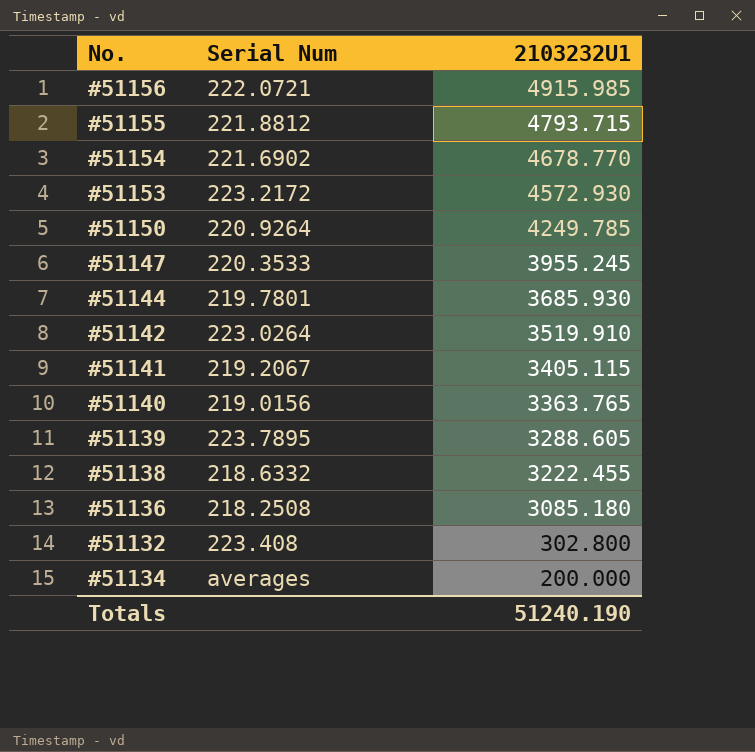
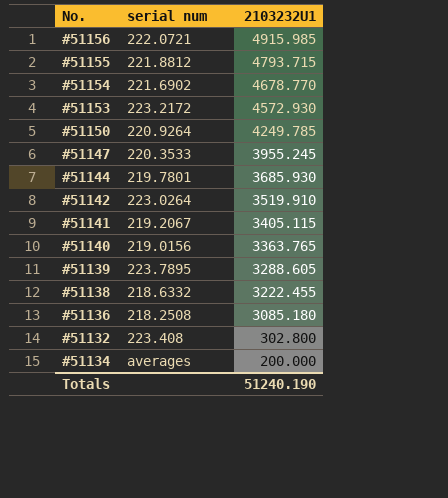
column name: Serial Num -> serial num

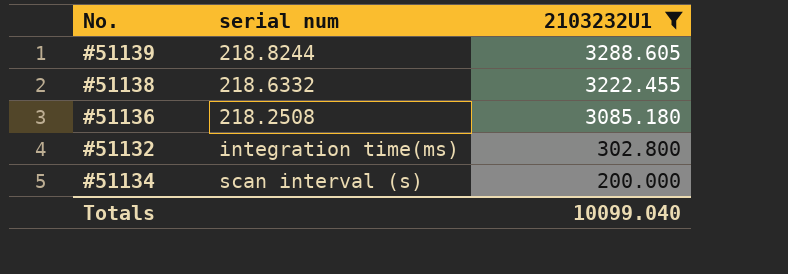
filter: none -> 2103232U1 <= 3288.605
#51139 | serial num: 223.7895 -> 218.8244
#51132 | serial num: 223.408 -> integration time(ms)
#51134 | serial num: averages -> scan interval (s)
Totals | 2103232U1: 51240.190 -> 10099.040

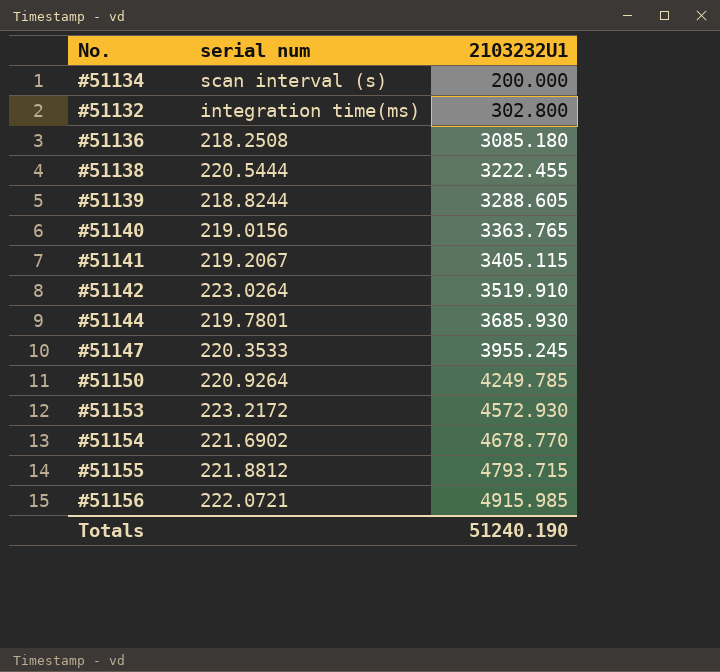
filter: 2103232U1 <= 3288.605 -> none
row order: 2103232U1 descending -> 2103232U1 ascending
#51138 | serial num: 218.6332 -> 220.5444
Totals | 2103232U1: 10099.040 -> 51240.190

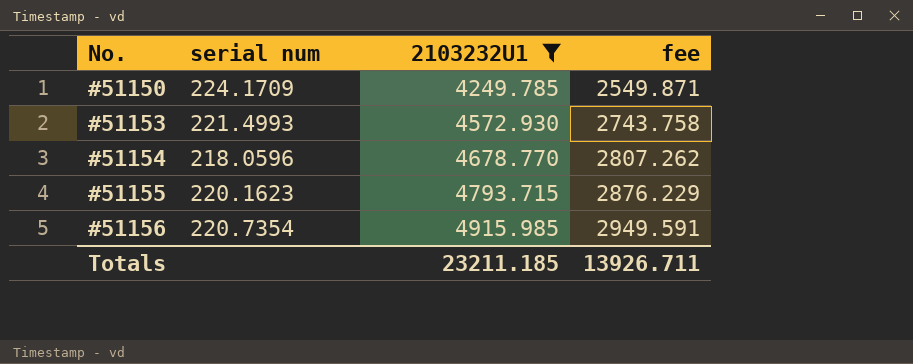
filter: none -> 2103232U1 >= 4249.785
column fee | formula: none -> [2103232U1] * 0.6
#51150 | serial num: 220.9264 -> 224.1709
#51153 | serial num: 223.2172 -> 221.4993
#51154 | serial num: 221.6902 -> 218.0596
#51155 | serial num: 221.8812 -> 220.1623
#51156 | serial num: 222.0721 -> 220.7354
Totals | 2103232U1: 51240.190 -> 23211.185

